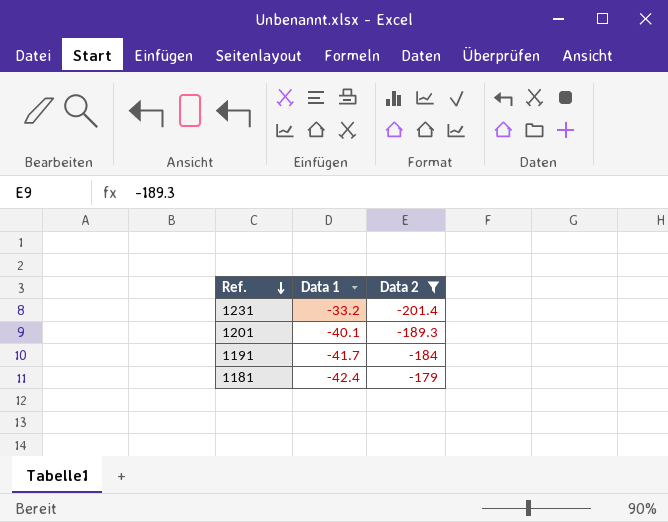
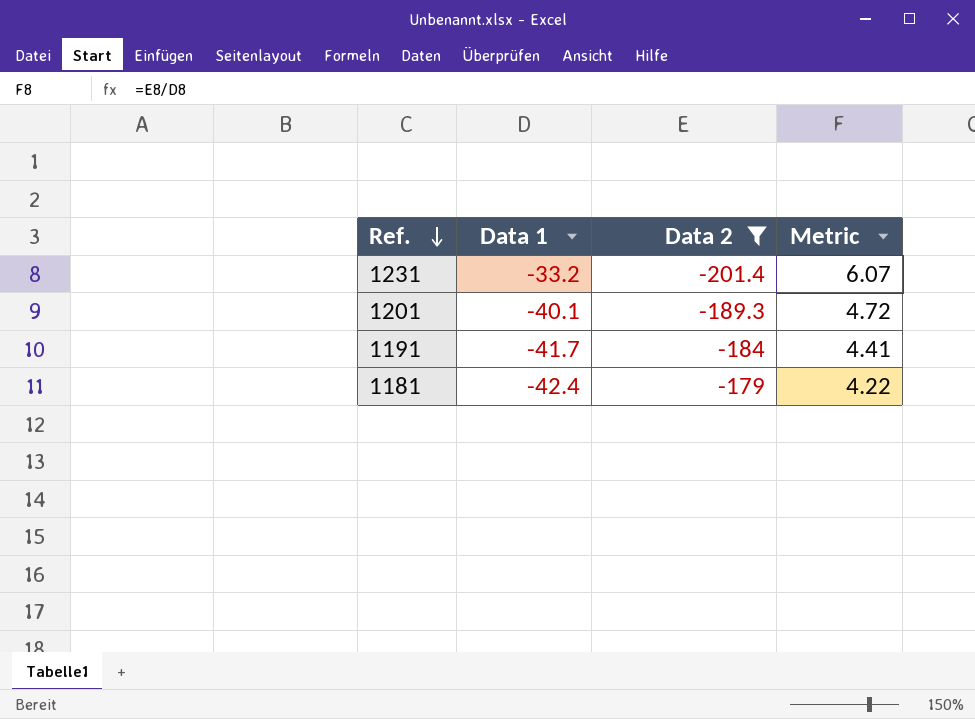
column Metric | formula: none -> [Data 2] / [Data 1]

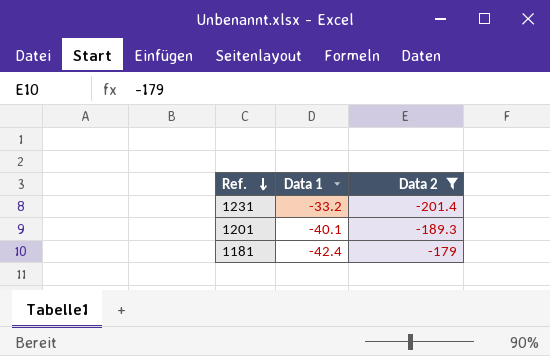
column Metric | formula: [Data 2] / [Data 1] -> none
row 1191: -41.7 | -184 | 4.41 -> none

